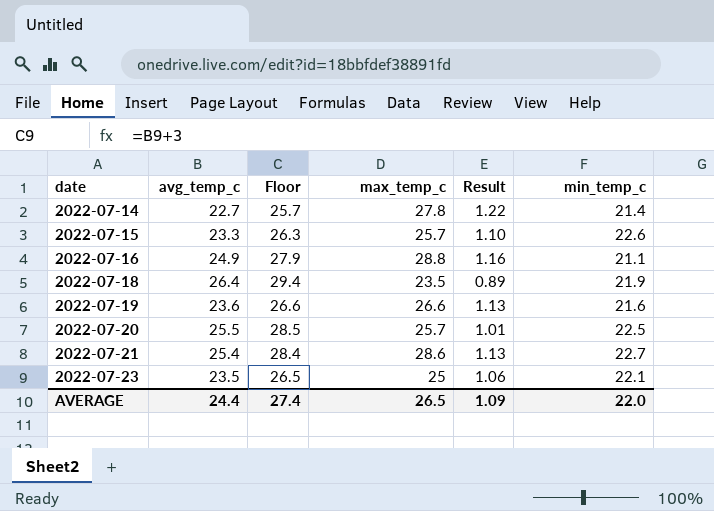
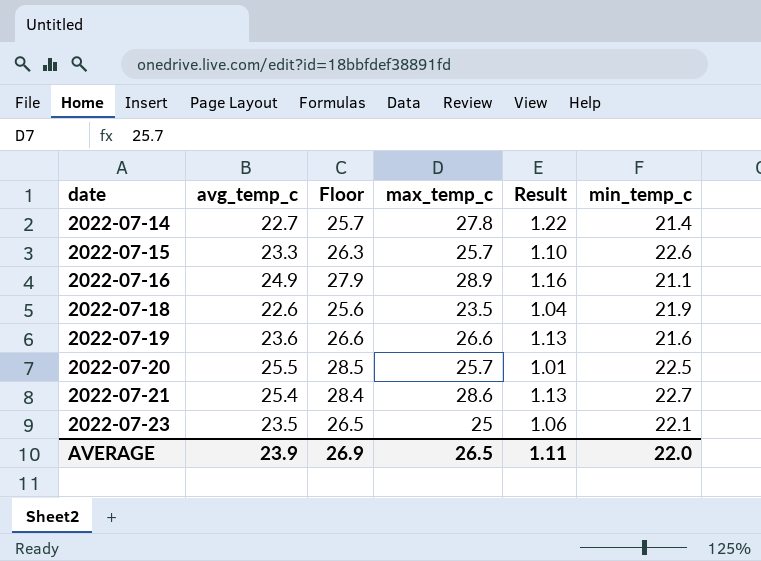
2022-07-16 | max_temp_c: 28.8 -> 28.9
2022-07-18 | avg_temp_c: 26.4 -> 22.6
2022-07-18 | Floor: 29.4 -> 25.6
2022-07-18 | Result: 0.89 -> 1.04
AVERAGE | avg_temp_c: 24.4 -> 23.9
AVERAGE | Floor: 27.4 -> 26.9
AVERAGE | Result: 1.09 -> 1.11

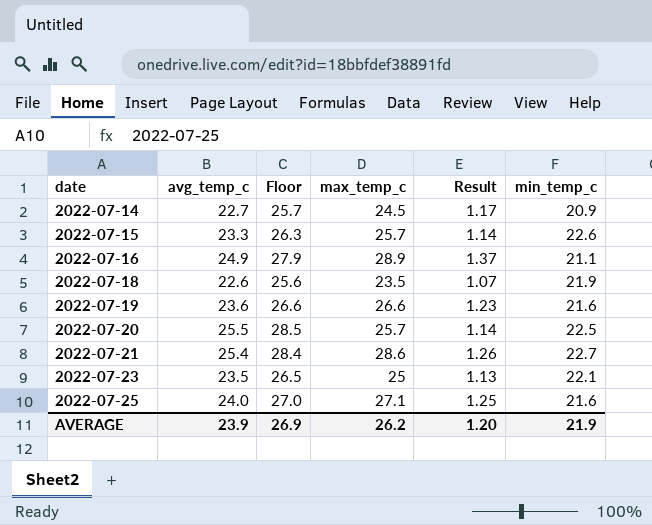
column Result | formula: [max_temp_c] / [avg_temp_c] -> [max_temp_c] / [min_temp_c]
2022-07-14 | max_temp_c: 27.8 -> 24.5
2022-07-14 | min_temp_c: 21.4 -> 20.9
row 2022-07-25: none -> 24.0 | 27.0 | 27.1 | 1.25 | 21.6
AVERAGE | max_temp_c: 26.5 -> 26.2
AVERAGE | Result: 1.11 -> 1.20
AVERAGE | min_temp_c: 22.0 -> 21.9

